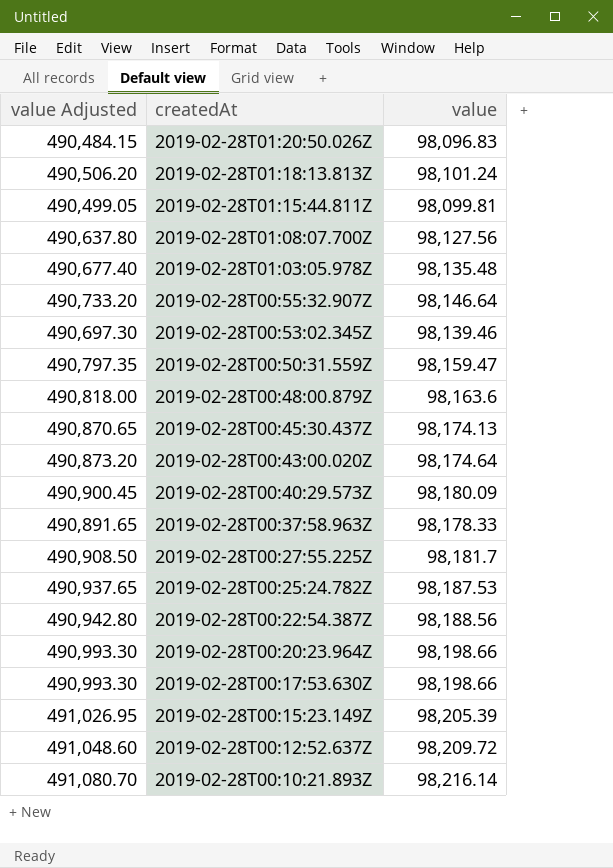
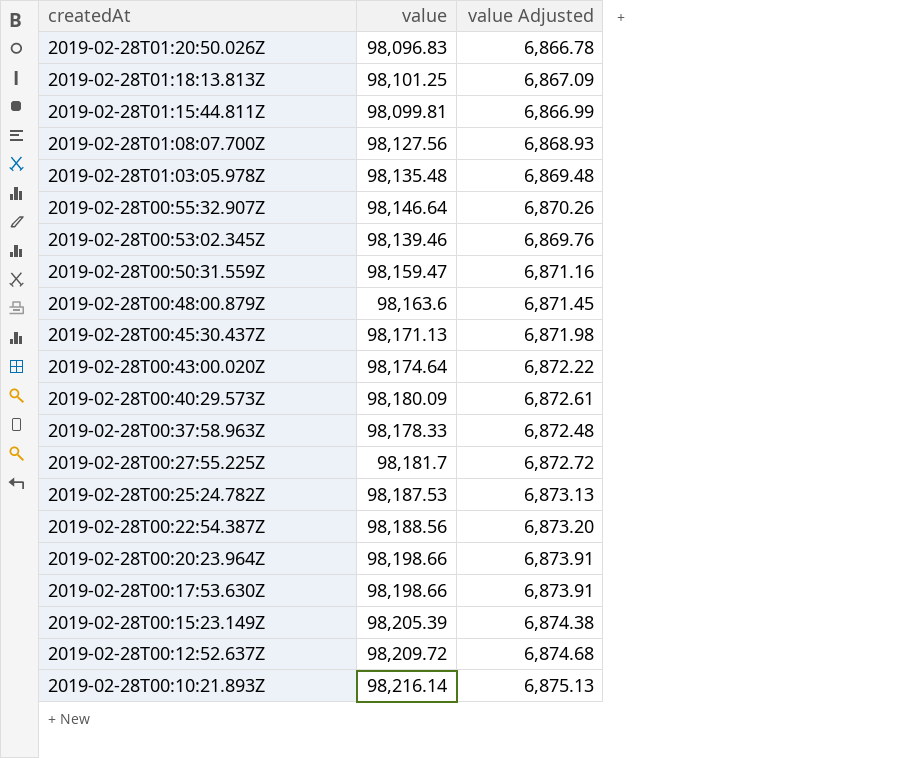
column value Adjusted | formula: [value] * 5 -> [value] * 0.07
column value Adjusted | position: 1 -> 3
2019-02-28T01:18:13.813Z | value: 98,101.24 -> 98,101.25
2019-02-28T00:45:30.437Z | value: 98,174.13 -> 98,171.13

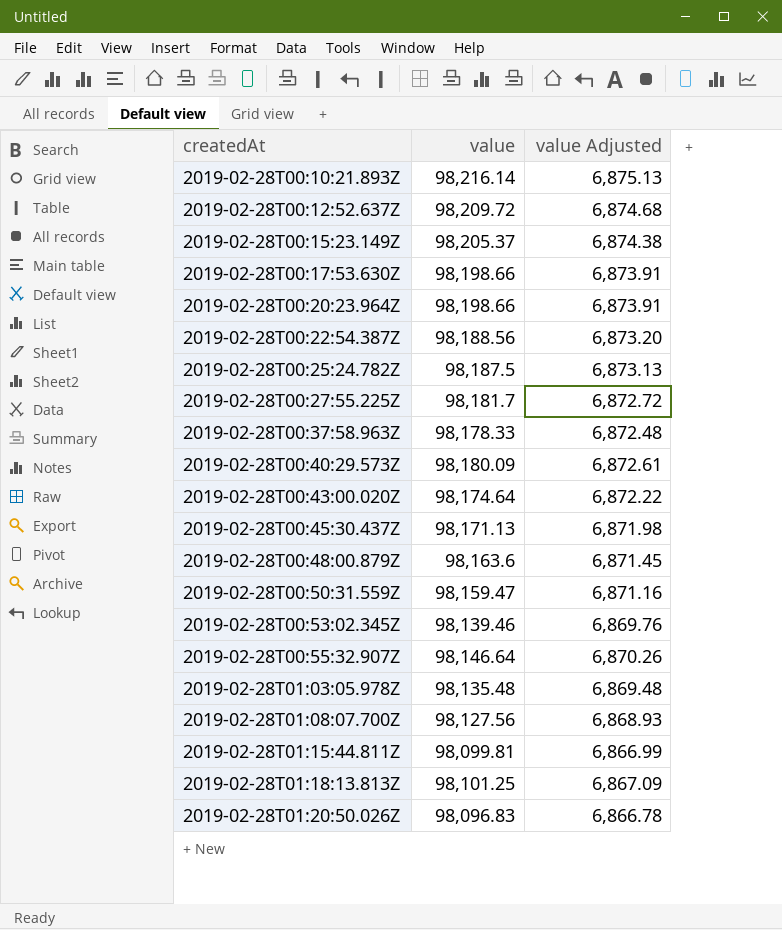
row order: createdAt descending -> createdAt ascending
2019-02-28T00:15:23.149Z | value: 98,205.39 -> 98,205.37
2019-02-28T00:25:24.782Z | value: 98,187.53 -> 98,187.5

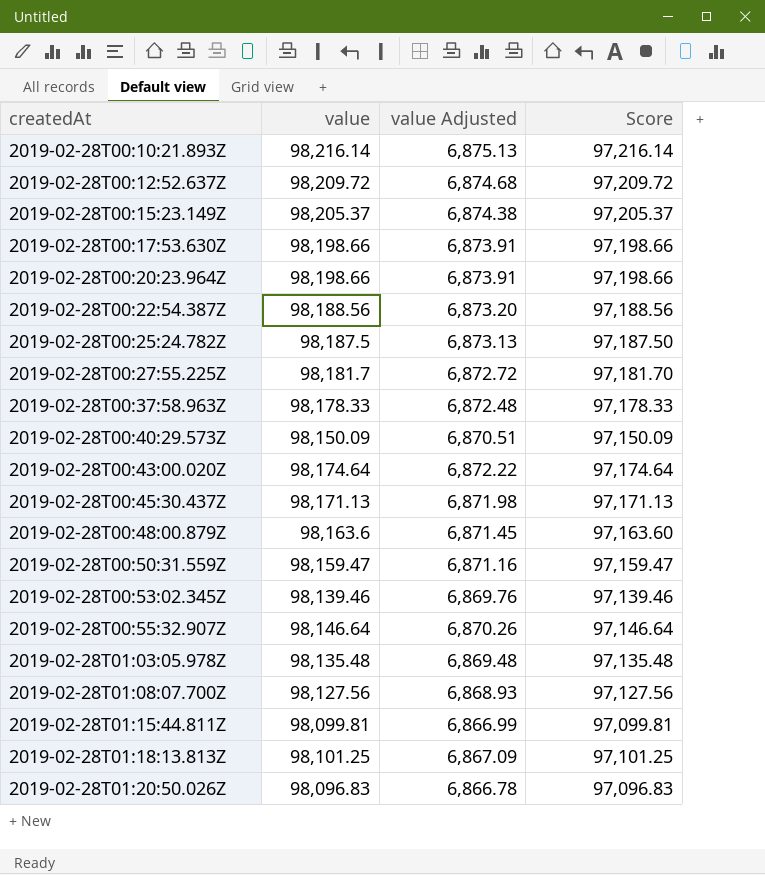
column Score | formula: none -> [value] - 1000
2019-02-28T00:40:29.573Z | value: 98,180.09 -> 98,150.09
2019-02-28T00:40:29.573Z | value Adjusted: 6,872.61 -> 6,870.51

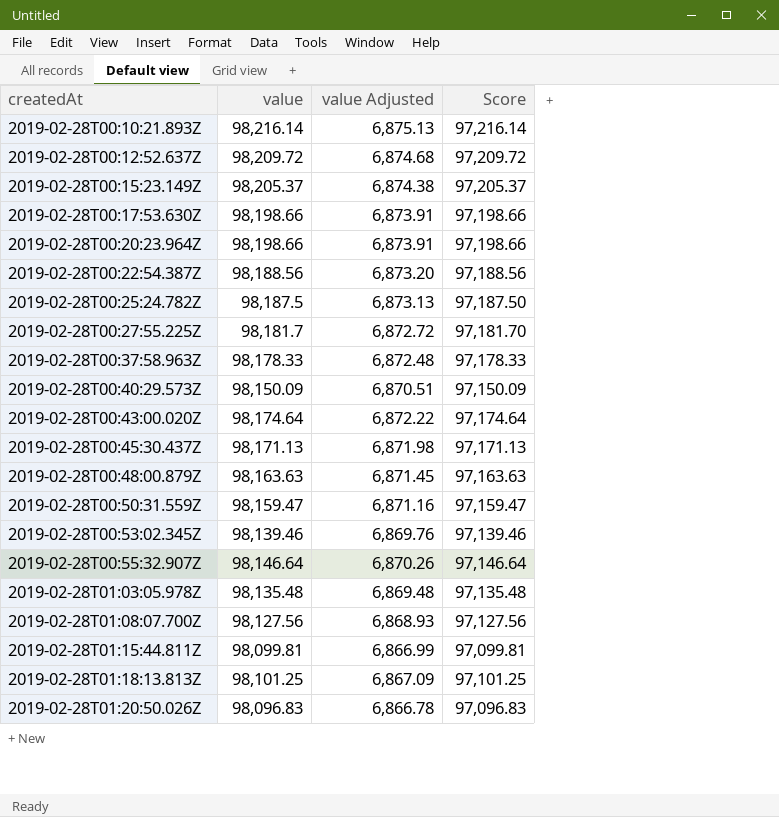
2019-02-28T00:48:00.879Z | value: 98,163.6 -> 98,163.63
2019-02-28T00:48:00.879Z | Score: 97,163.60 -> 97,163.63

